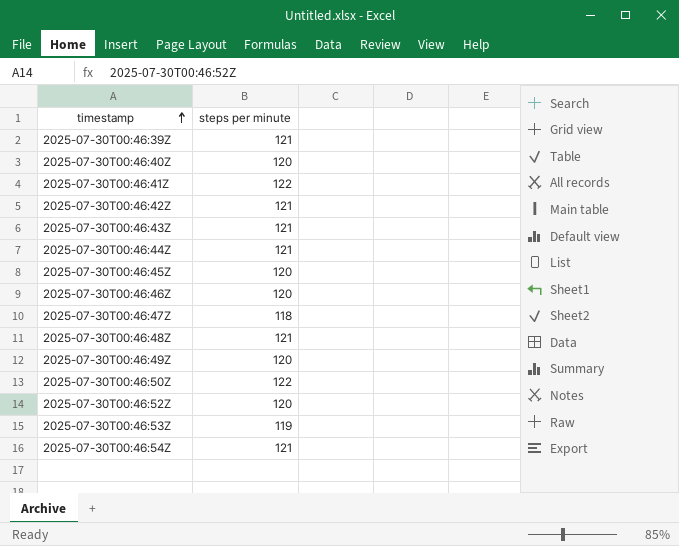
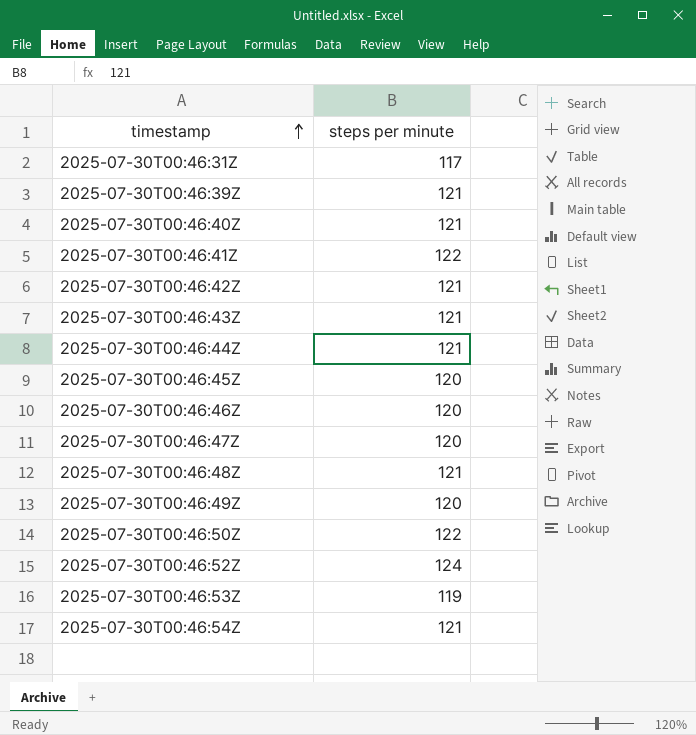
row 2025-07-30T00:46:31Z: none -> 117
2025-07-30T00:46:40Z | steps per minute: 120 -> 121
2025-07-30T00:46:47Z | steps per minute: 118 -> 120
2025-07-30T00:46:52Z | steps per minute: 120 -> 124

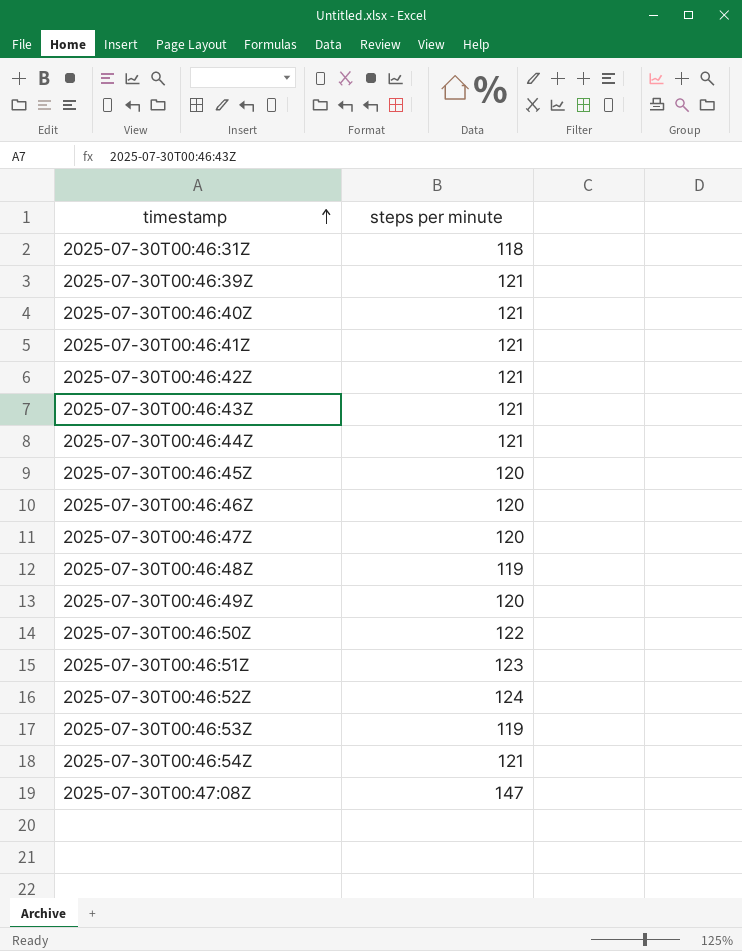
2025-07-30T00:46:31Z | steps per minute: 117 -> 118
2025-07-30T00:46:41Z | steps per minute: 122 -> 121
2025-07-30T00:46:48Z | steps per minute: 121 -> 119
row 2025-07-30T00:46:51Z: none -> 123
row 2025-07-30T00:47:08Z: none -> 147

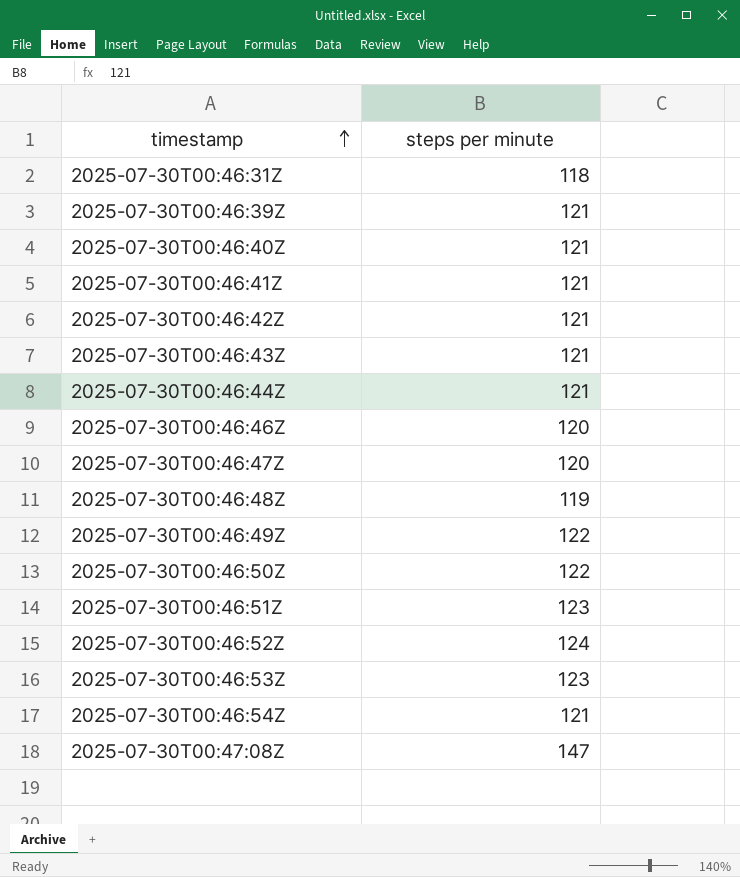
row 2025-07-30T00:46:45Z: 120 -> none
2025-07-30T00:46:49Z | steps per minute: 120 -> 122
2025-07-30T00:46:53Z | steps per minute: 119 -> 123

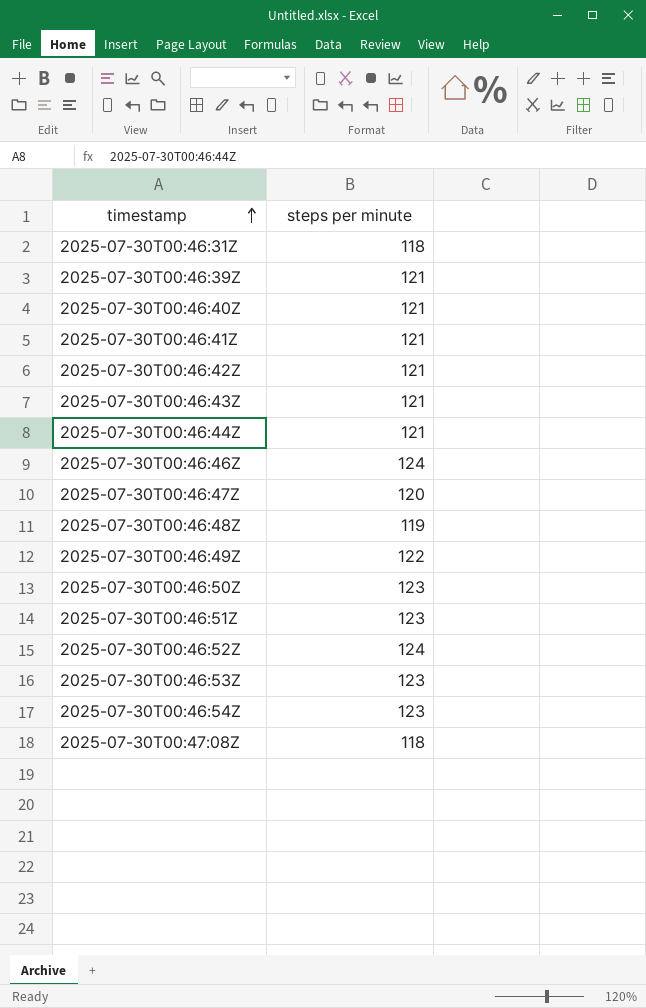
2025-07-30T00:46:46Z | steps per minute: 120 -> 124
2025-07-30T00:46:50Z | steps per minute: 122 -> 123
2025-07-30T00:46:54Z | steps per minute: 121 -> 123
2025-07-30T00:47:08Z | steps per minute: 147 -> 118

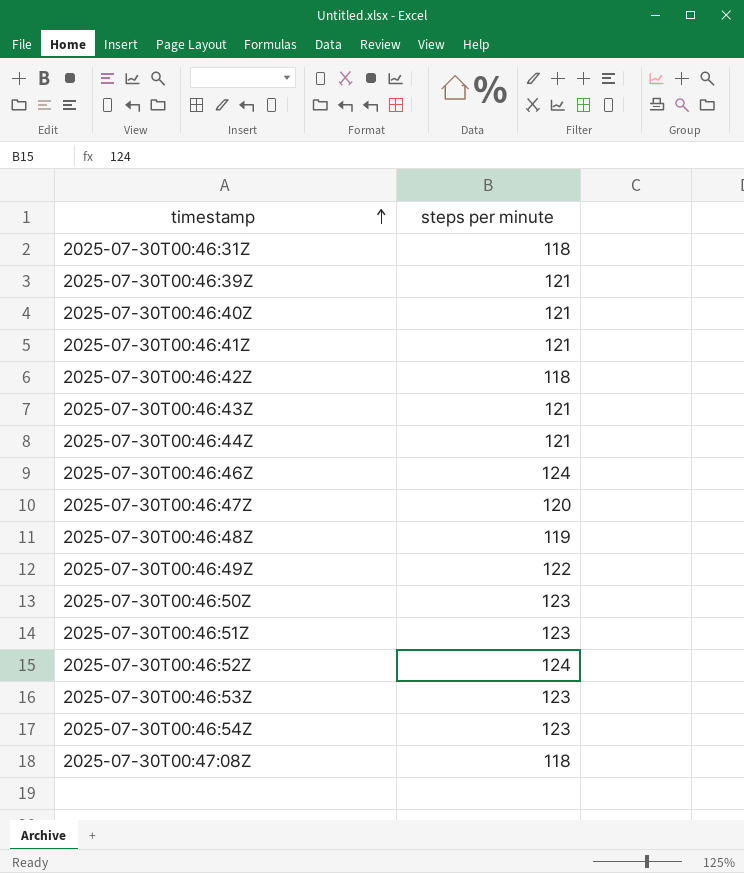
2025-07-30T00:46:42Z | steps per minute: 121 -> 118

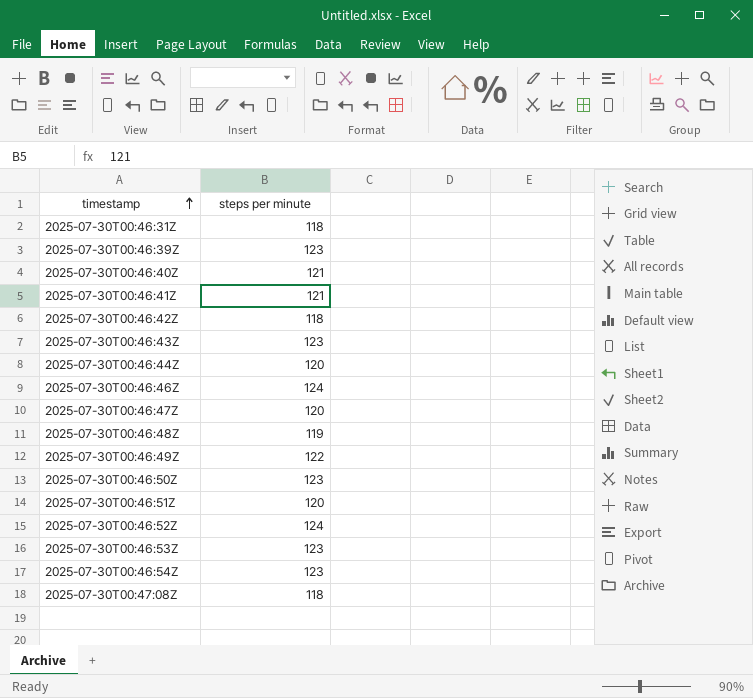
2025-07-30T00:46:39Z | steps per minute: 121 -> 123
2025-07-30T00:46:43Z | steps per minute: 121 -> 123
2025-07-30T00:46:44Z | steps per minute: 121 -> 120
2025-07-30T00:46:51Z | steps per minute: 123 -> 120

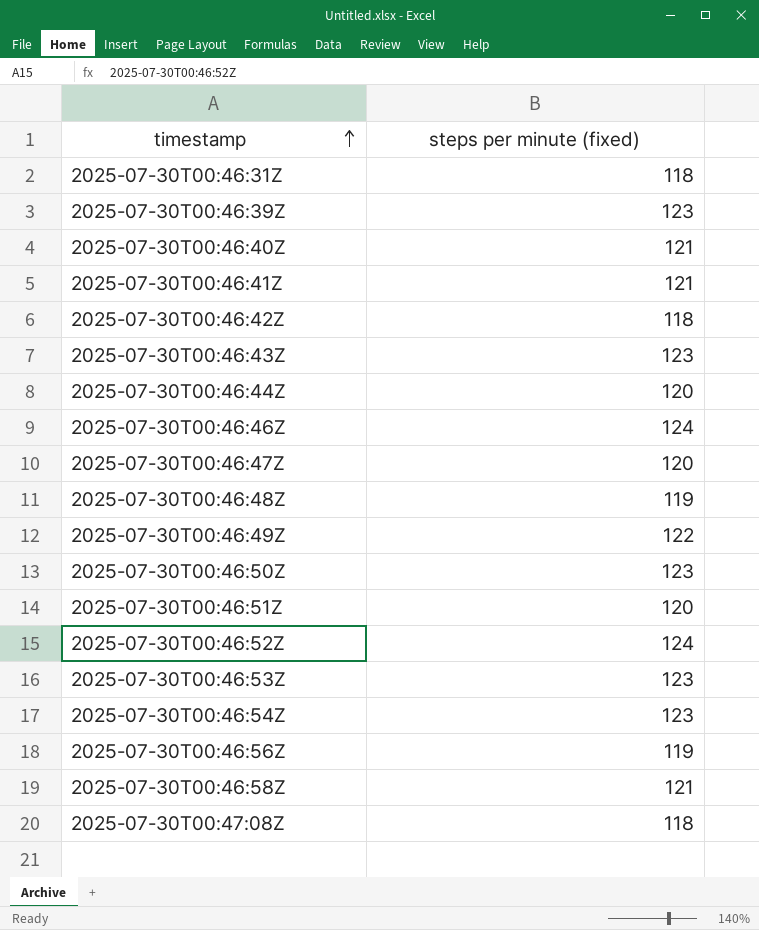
column name: steps per minute -> steps per minute (fixed)
row 2025-07-30T00:46:56Z: none -> 119
row 2025-07-30T00:46:58Z: none -> 121

